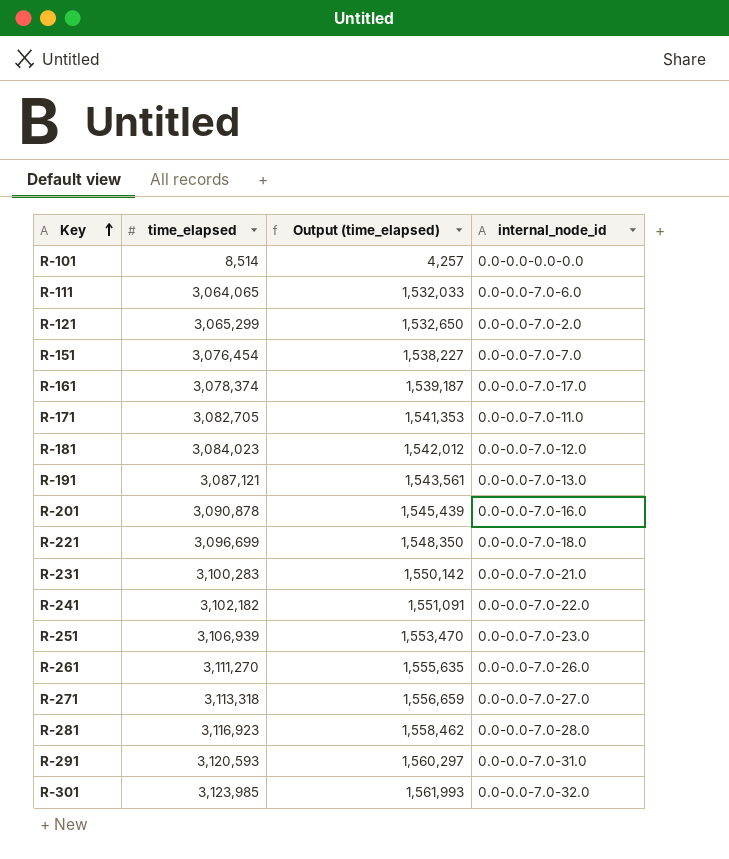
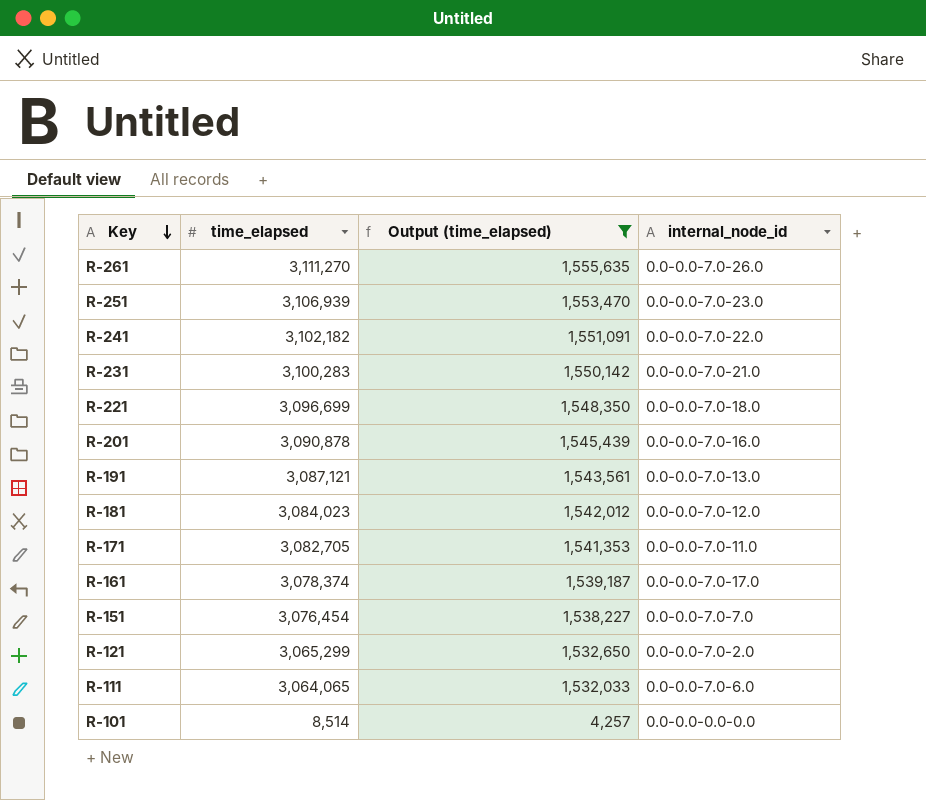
filter: none -> Output (time_elapsed) <= 1,555,635
row order: Key ascending -> Key descending

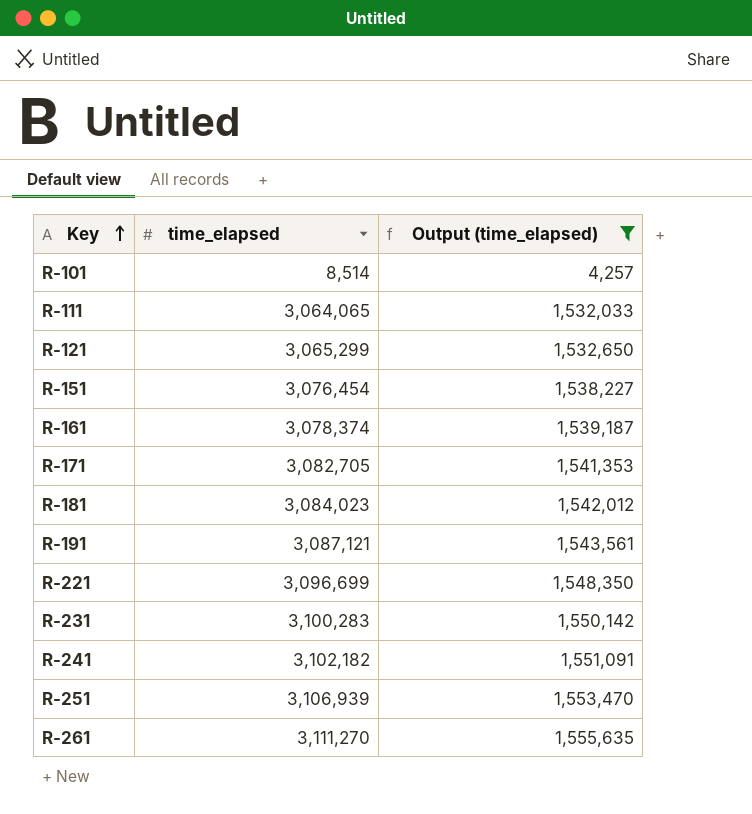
row order: Key descending -> Key ascending
column internal_node_id | position: 4 -> none
row R-201: 3,090,878 | 1,545,439 | 0.0-0.0-7.0-16.0 -> none

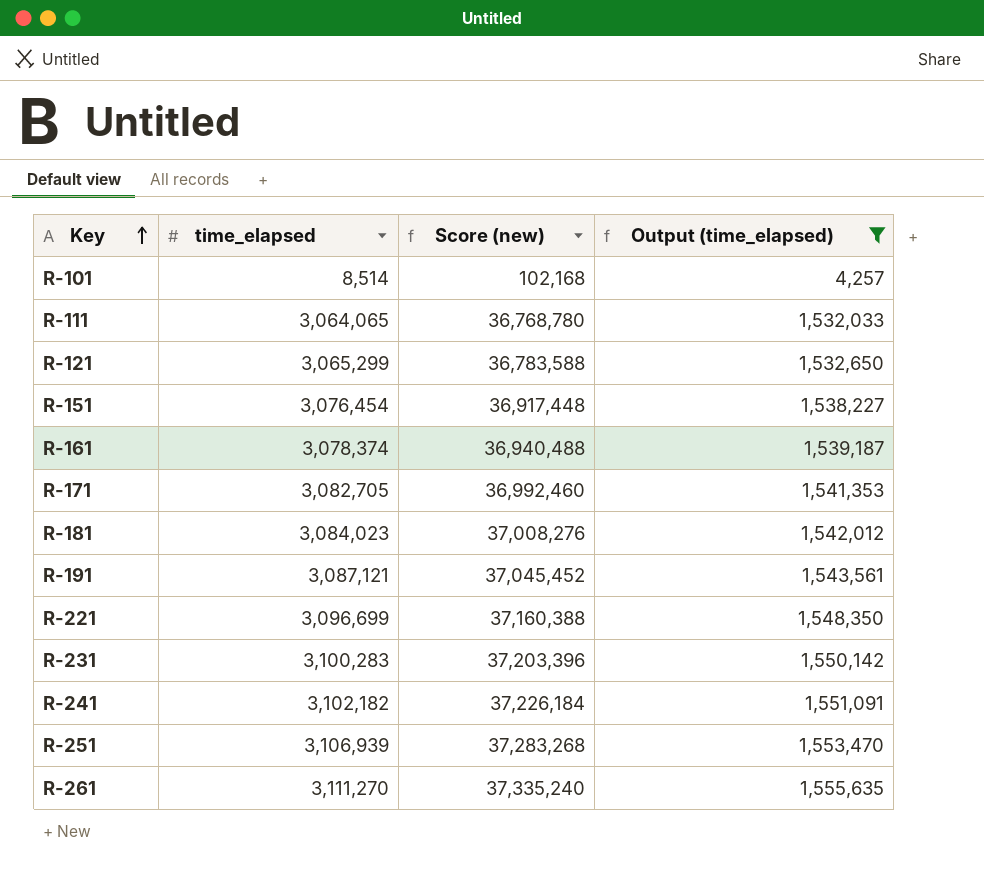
column Score (new) | formula: none -> [time_elapsed] * 12

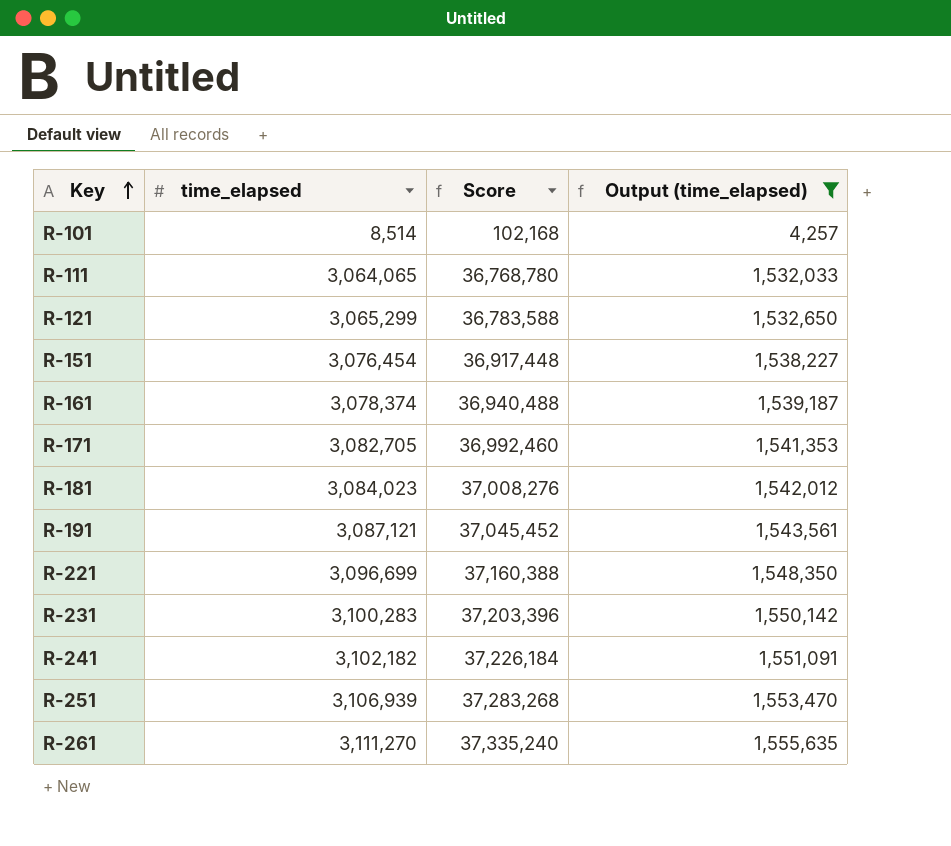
column name: Score (new) -> Score

